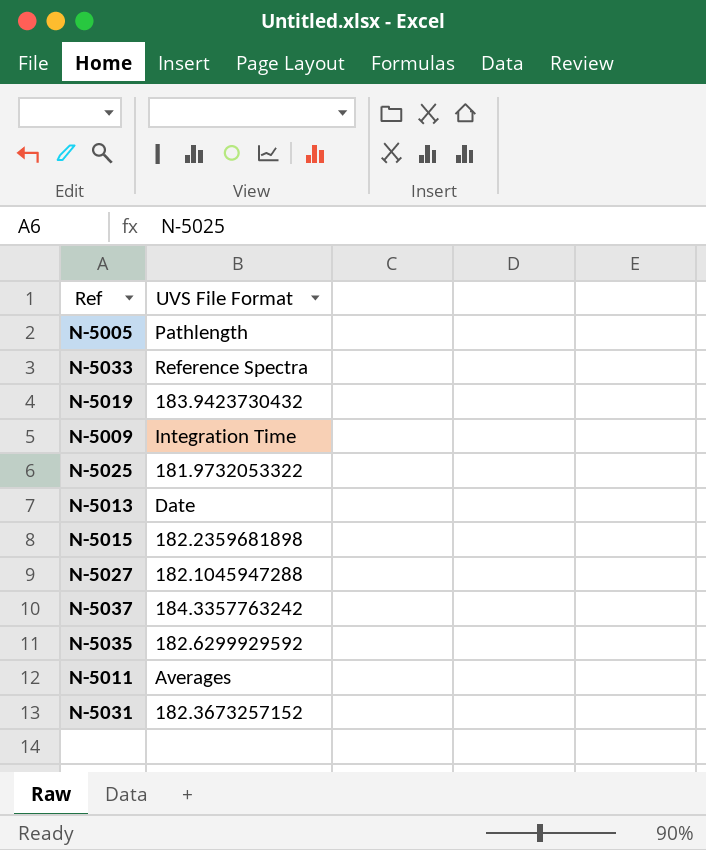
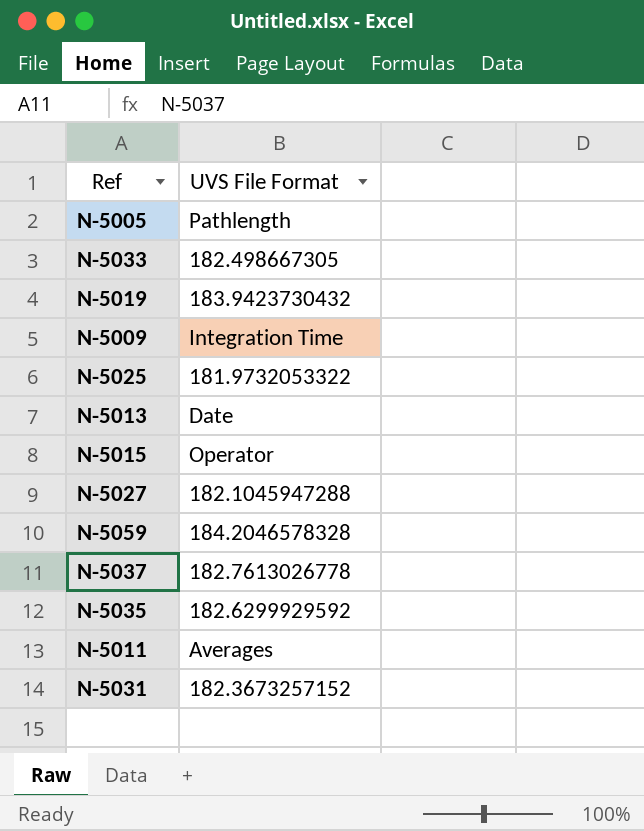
N-5033 | UVS File Format: Reference Spectra -> 182.498667305
N-5015 | UVS File Format: 182.2359681898 -> Operator
row N-5059: none -> 184.2046578328
N-5037 | UVS File Format: 184.3357763242 -> 182.7613026778

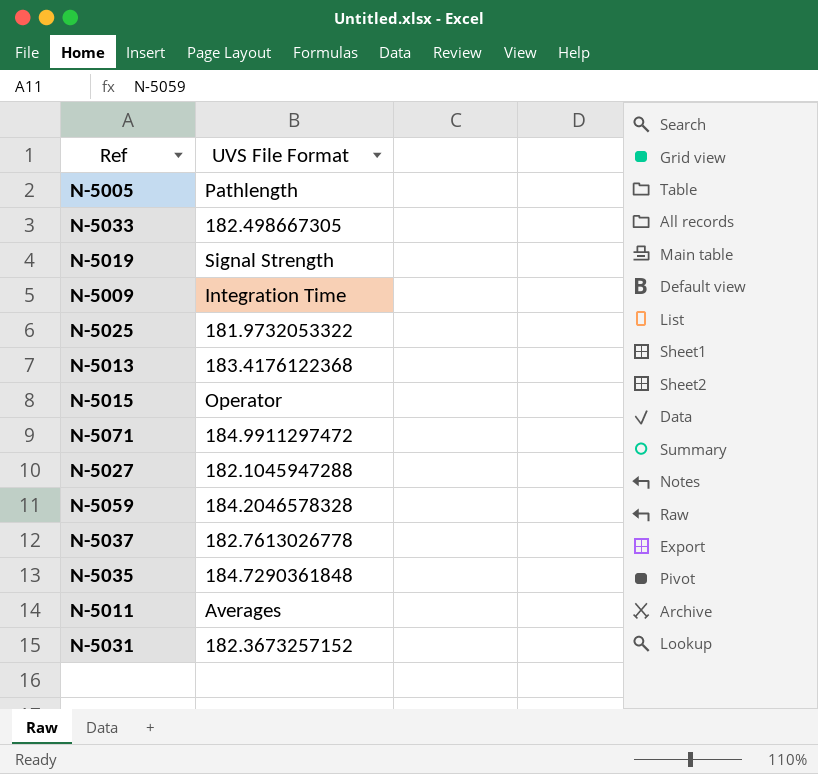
N-5019 | UVS File Format: 183.9423730432 -> Signal Strength
N-5013 | UVS File Format: Date -> 183.4176122368
row N-5071: none -> 184.9911297472
N-5035 | UVS File Format: 182.6299929592 -> 184.7290361848

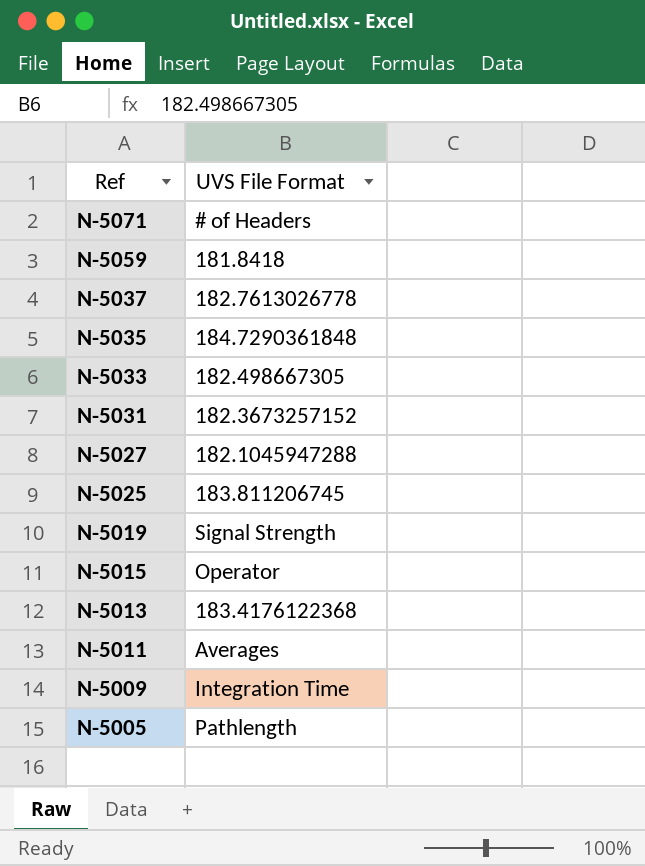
row order: none -> Ref descending
N-5071 | UVS File Format: 184.9911297472 -> # of Headers
N-5059 | UVS File Format: 184.2046578328 -> 181.8418
N-5025 | UVS File Format: 181.9732053322 -> 183.811206745

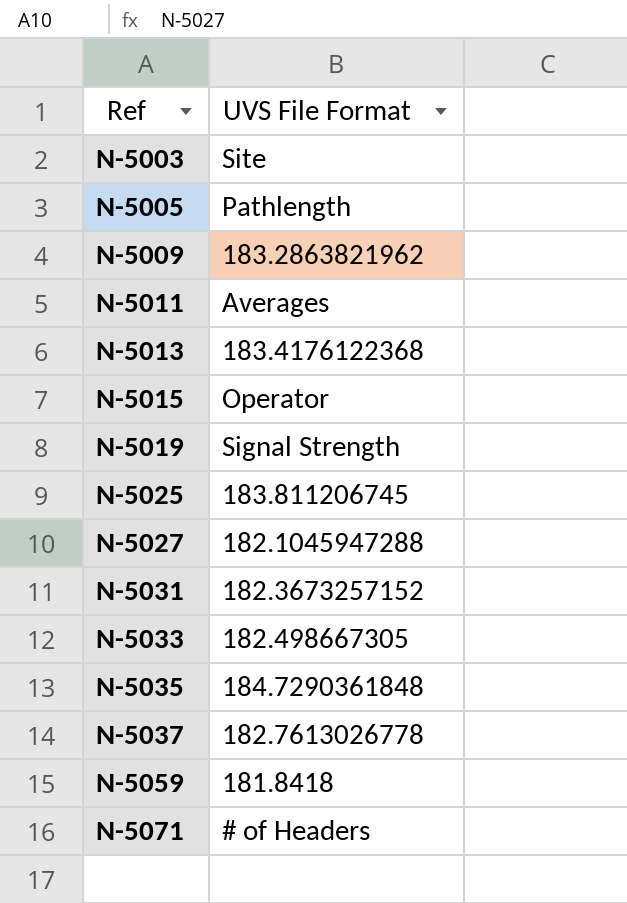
row order: Ref descending -> Ref ascending
row N-5003: none -> Site
N-5009 | UVS File Format: Integration Time -> 183.2863821962

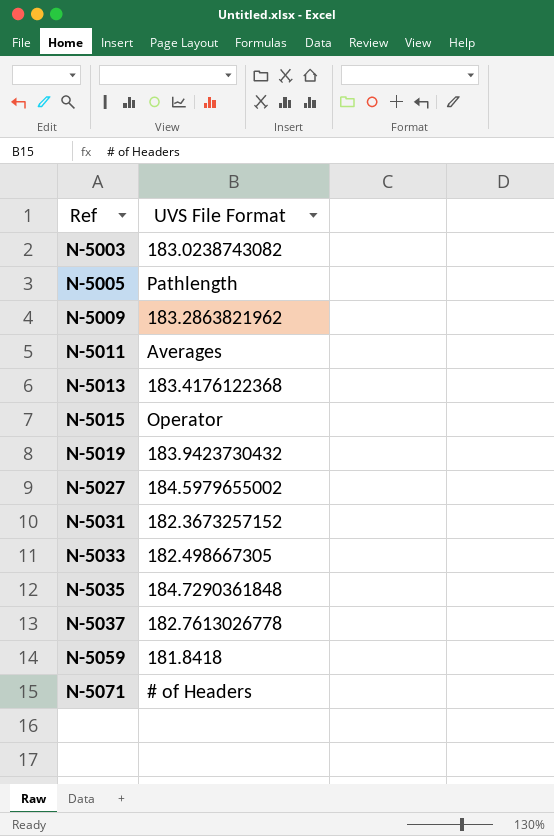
row N-5025: 183.811206745 -> none
N-5003 | UVS File Format: Site -> 183.0238743082
N-5019 | UVS File Format: Signal Strength -> 183.9423730432
N-5027 | UVS File Format: 182.1045947288 -> 184.5979655002

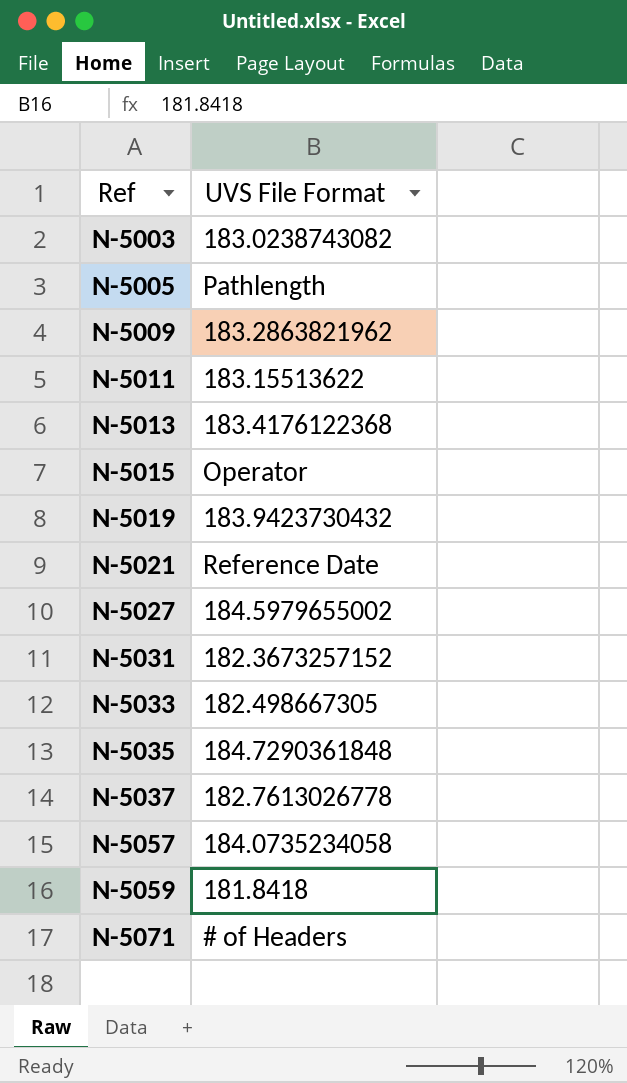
N-5011 | UVS File Format: Averages -> 183.15513622
row N-5021: none -> Reference Date
row N-5057: none -> 184.0735234058

